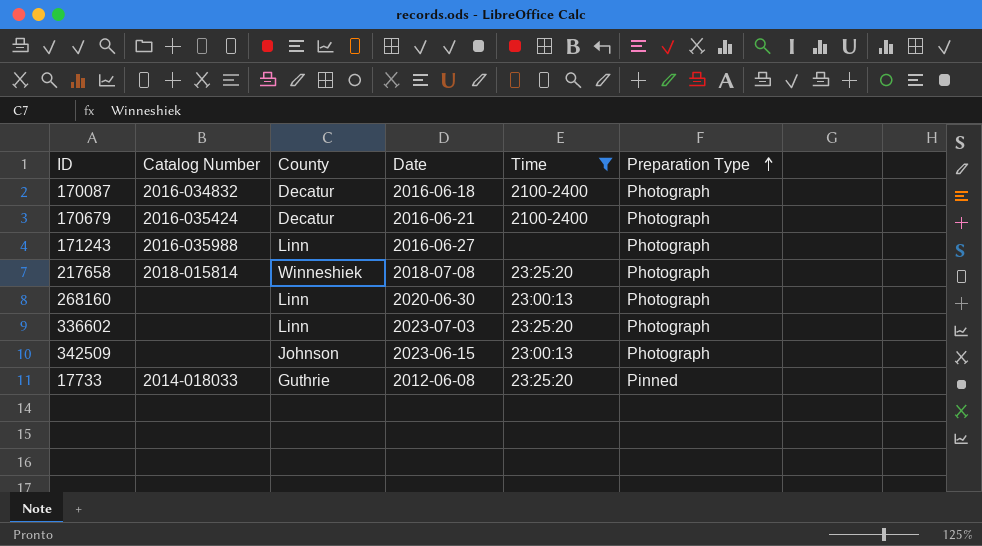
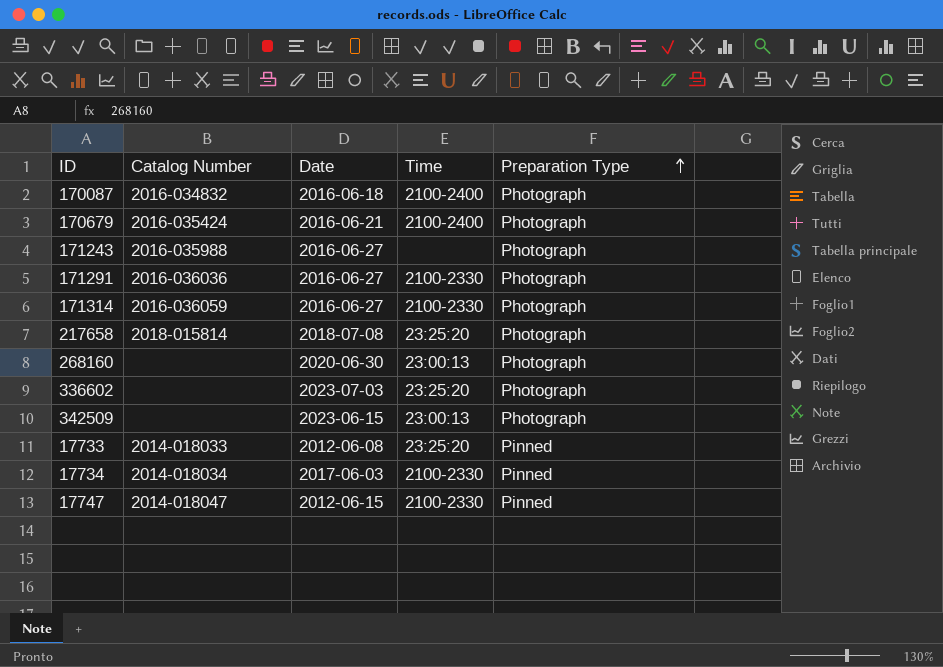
filter: Time != 2100-2330 -> none
column County | position: 3 -> none

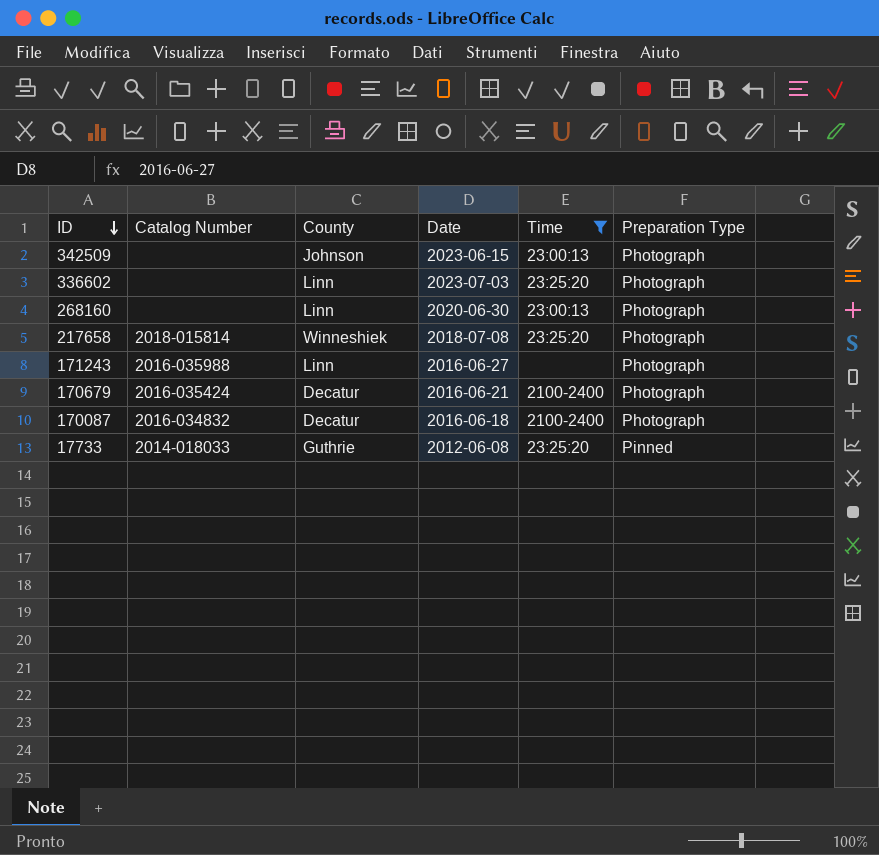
filter: none -> Time != 2100-2330
row order: Preparation Type ascending -> ID descending
column County | position: none -> 3

